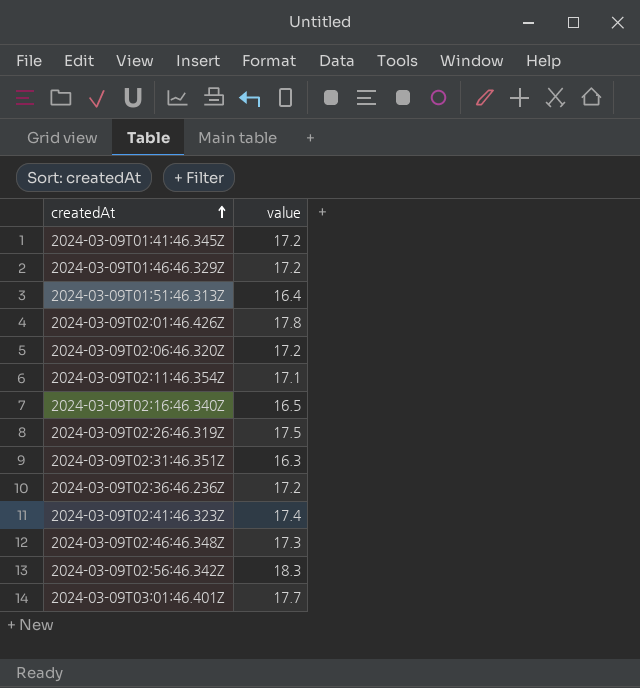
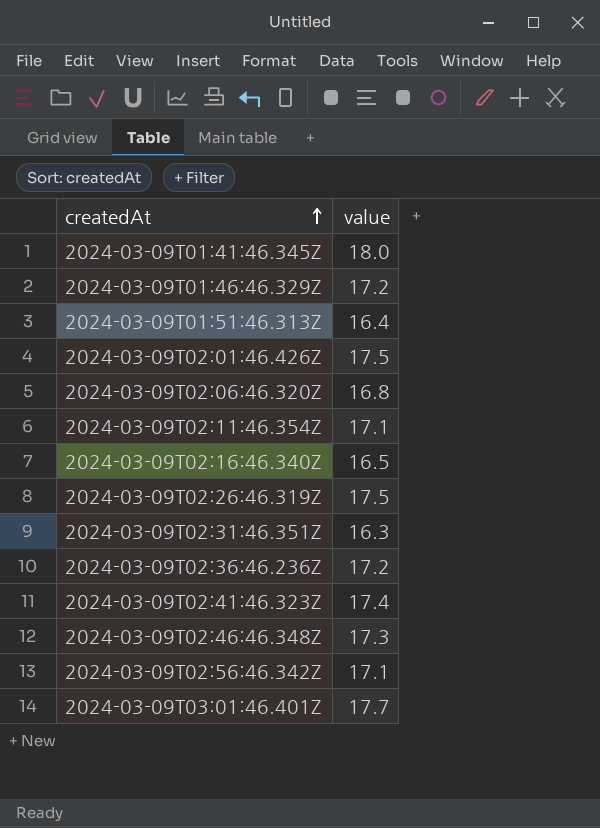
2024-03-09T01:41:46.345Z | value: 17.2 -> 18.0
2024-03-09T02:01:46.426Z | value: 17.8 -> 17.5
2024-03-09T02:06:46.320Z | value: 17.2 -> 16.8
2024-03-09T02:56:46.342Z | value: 18.3 -> 17.1

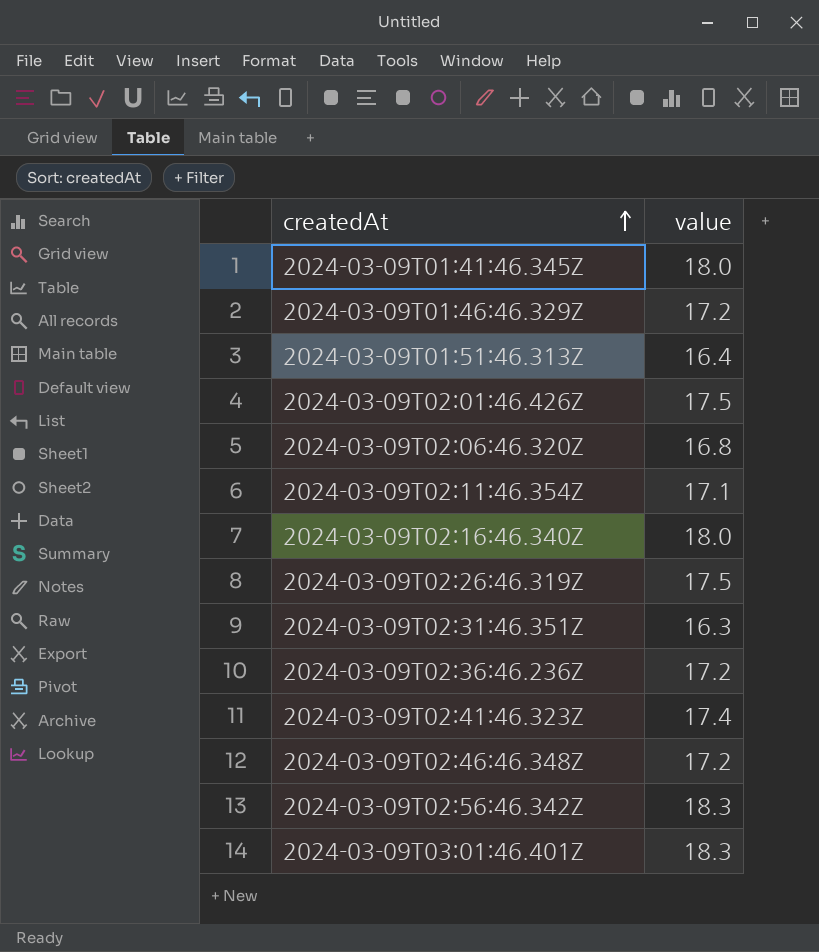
2024-03-09T02:16:46.340Z | value: 16.5 -> 18.0
2024-03-09T02:46:46.348Z | value: 17.3 -> 17.2
2024-03-09T02:56:46.342Z | value: 17.1 -> 18.3
2024-03-09T03:01:46.401Z | value: 17.7 -> 18.3

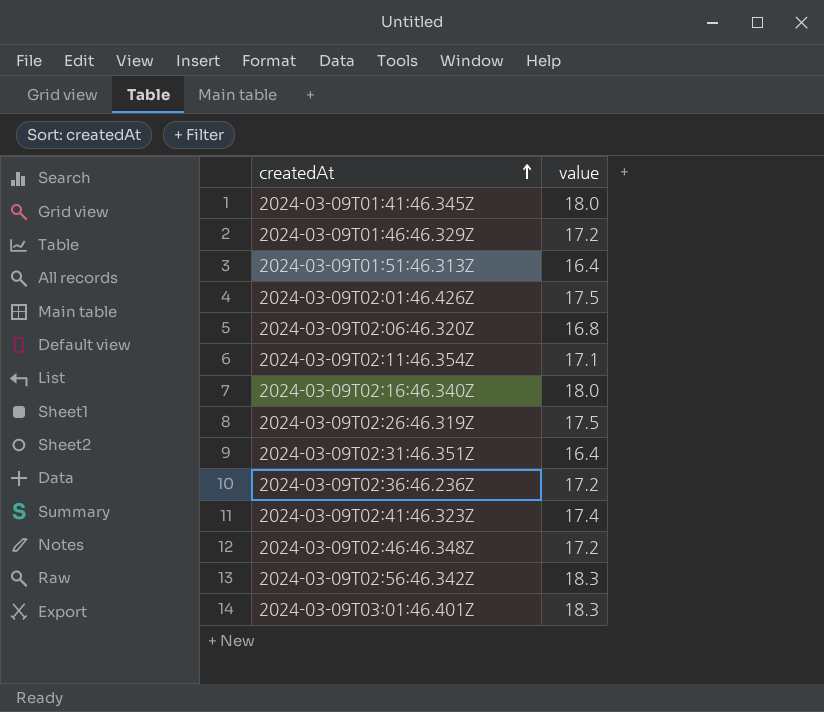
2024-03-09T02:31:46.351Z | value: 16.3 -> 16.4

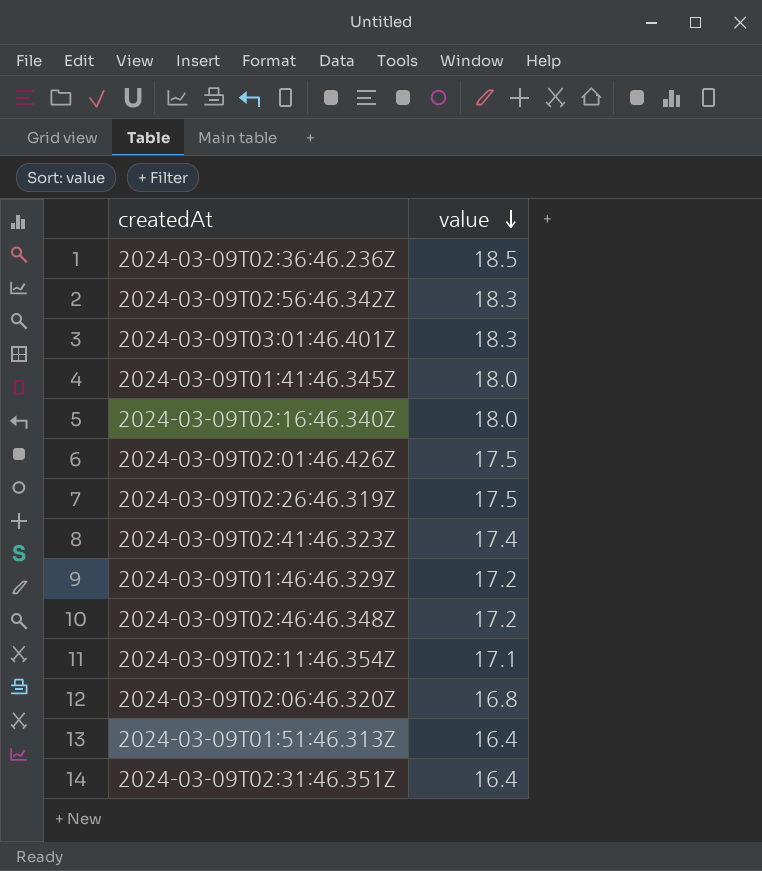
row order: createdAt ascending -> value descending
2024-03-09T02:36:46.236Z | value: 17.2 -> 18.5

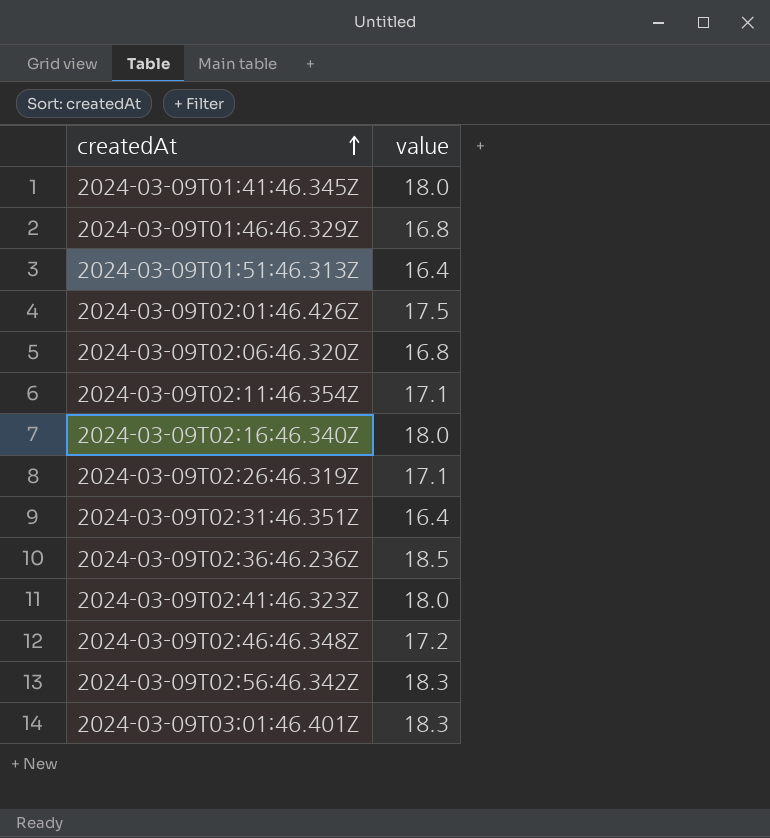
row order: value descending -> createdAt ascending
2024-03-09T01:46:46.329Z | value: 17.2 -> 16.8
2024-03-09T02:26:46.319Z | value: 17.5 -> 17.1
2024-03-09T02:41:46.323Z | value: 17.4 -> 18.0

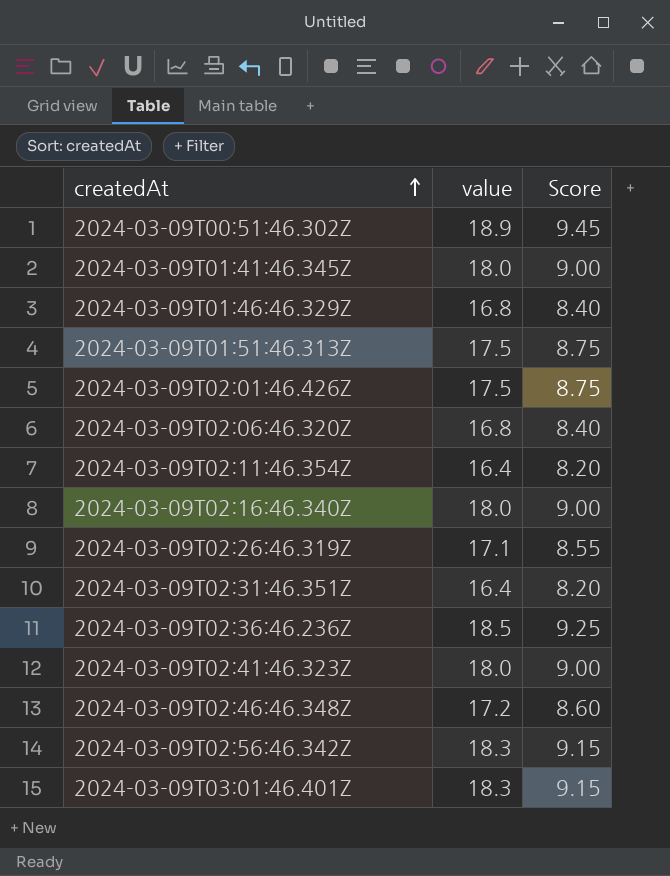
column Score | formula: none -> [value] * 0.5
row 2024-03-09T00:51:46.302Z: none -> 18.9 | 9.45
2024-03-09T01:51:46.313Z | value: 16.4 -> 17.5
2024-03-09T02:11:46.354Z | value: 17.1 -> 16.4

